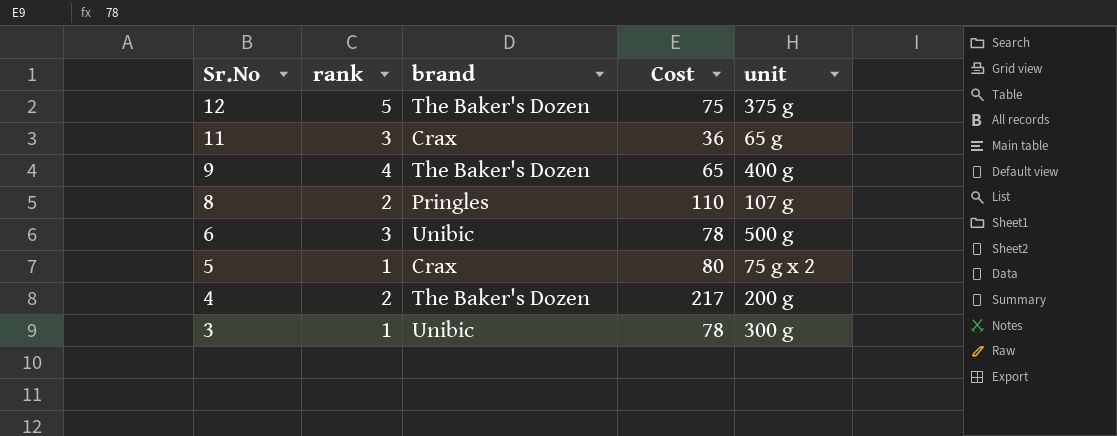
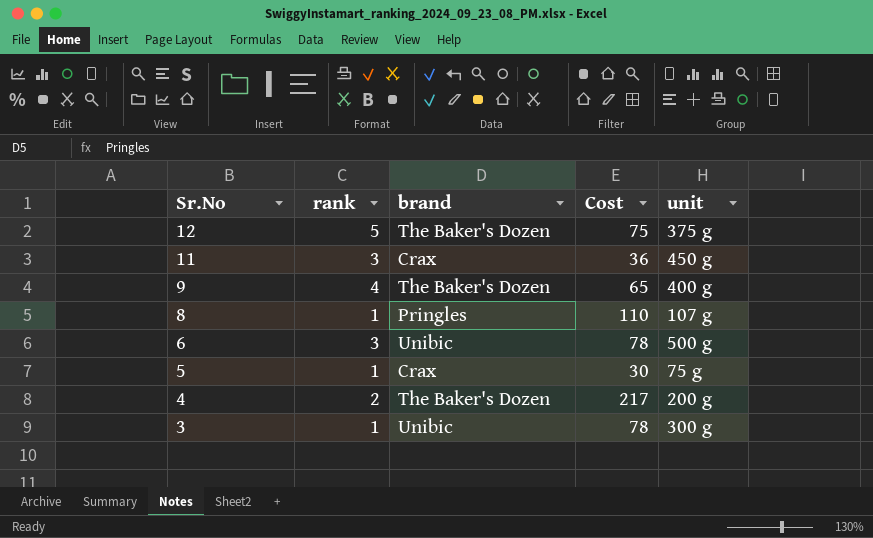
11 | unit: 65 g -> 450 g
8 | rank: 2 -> 1
5 | Cost: 80 -> 30
5 | unit: 75 g x 2 -> 75 g

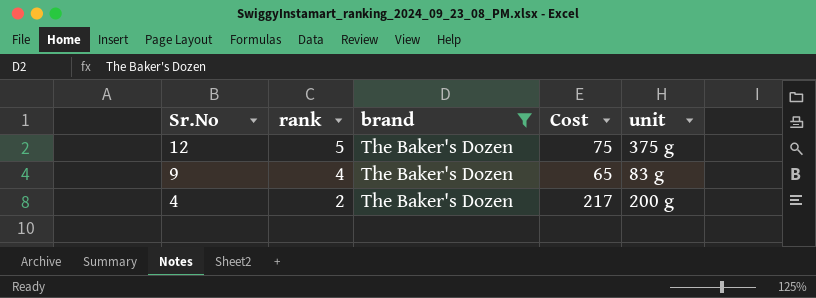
filter: none -> brand = The Baker's Dozen
9 | unit: 400 g -> 83 g

